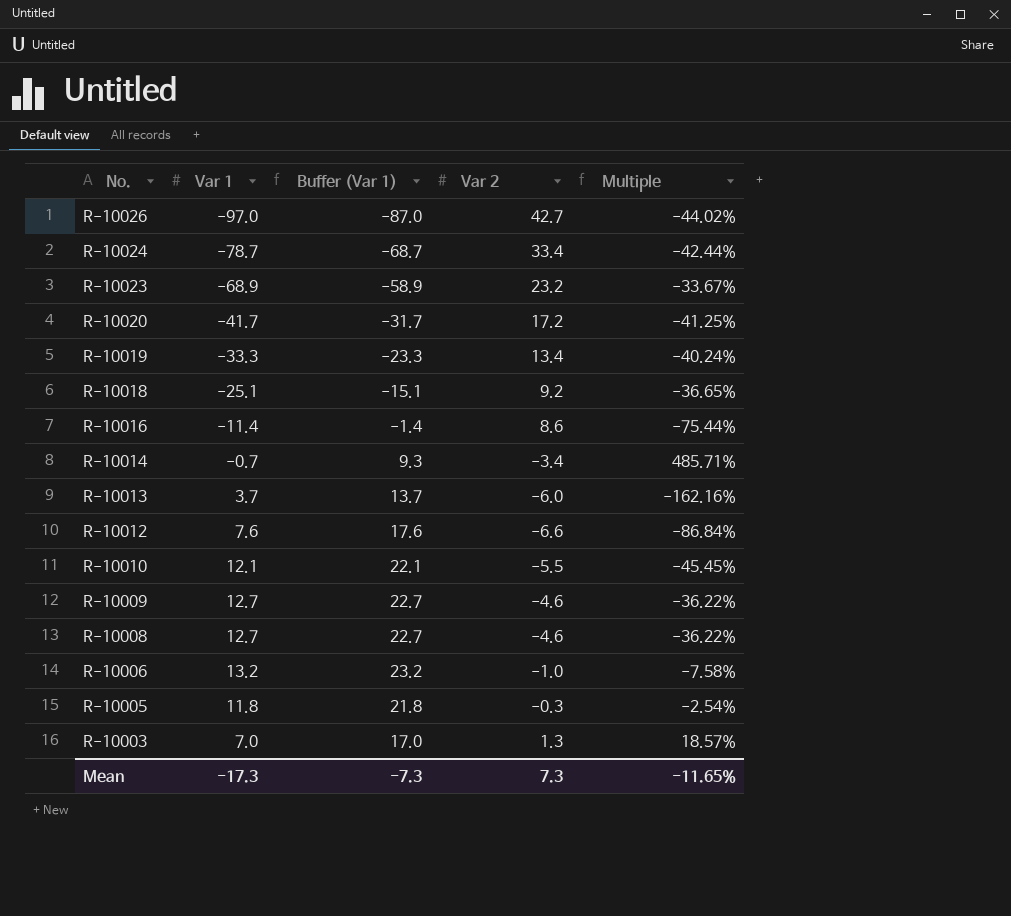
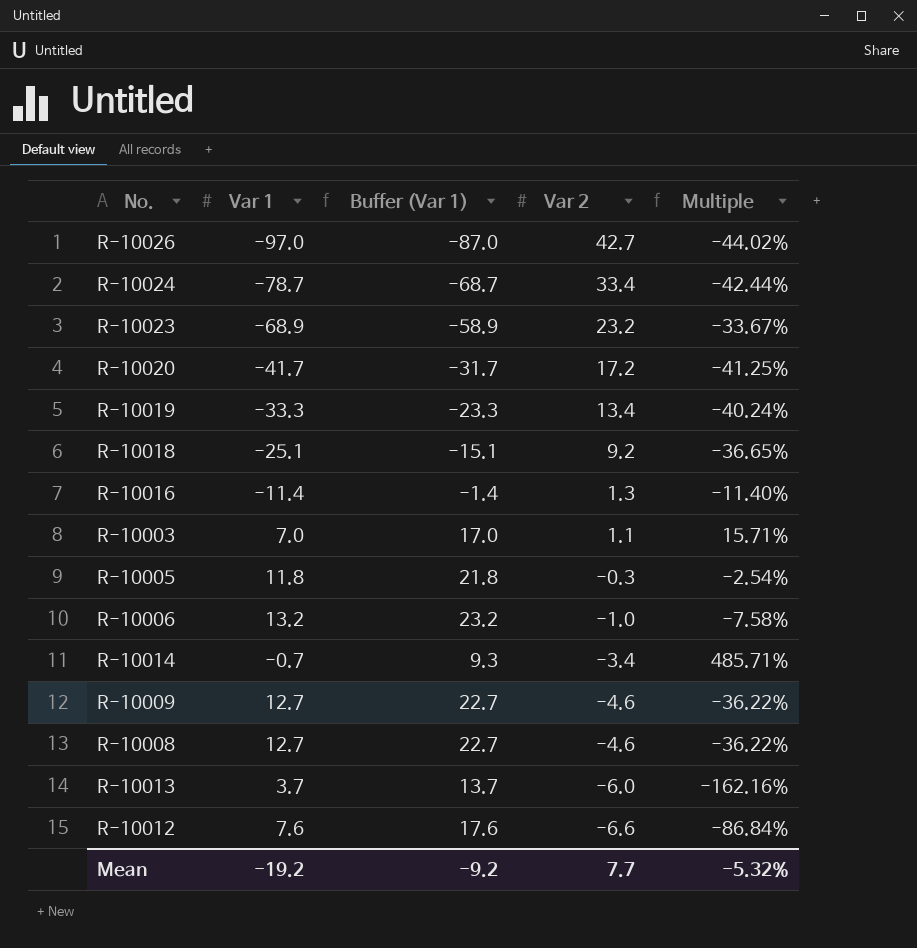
row order: No. descending -> Var 2 descending
row R-10010: 12.1 | 22.1 | -5.5 | -45.45% -> none
R-10016 | Var 2: 8.6 -> 1.3
R-10016 | Multiple: -75.44% -> -11.40%
R-10003 | Var 2: 1.3 -> 1.1
R-10003 | Multiple: 18.57% -> 15.71%
Mean | Var 1: -17.3 -> -19.2
Mean | Buffer (Var 1): -7.3 -> -9.2
Mean | Var 2: 7.3 -> 7.7
Mean | Multiple: -11.65% -> -5.32%

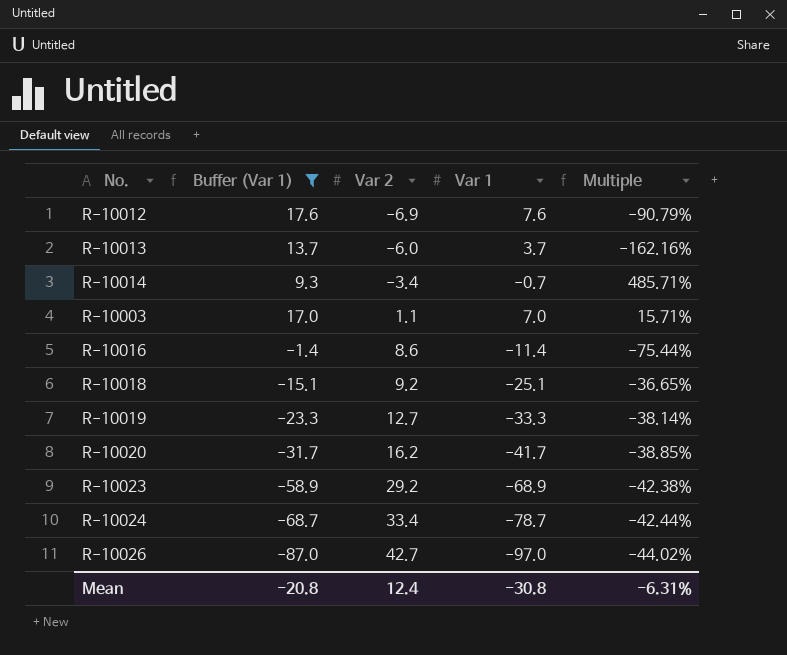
filter: none -> Buffer (Var 1) <= 17.6
row order: Var 2 descending -> Var 2 ascending
column Var 1 | position: 2 -> 4
R-10012 | Var 2: -6.6 -> -6.9
R-10012 | Multiple: -86.84% -> -90.79%
R-10016 | Var 2: 1.3 -> 8.6
R-10016 | Multiple: -11.40% -> -75.44%
R-10019 | Var 2: 13.4 -> 12.7
R-10019 | Multiple: -40.24% -> -38.14%
R-10020 | Var 2: 17.2 -> 16.2
R-10020 | Multiple: -41.25% -> -38.85%
R-10023 | Var 2: 23.2 -> 29.2
R-10023 | Multiple: -33.67% -> -42.38%
Mean | Buffer (Var 1): -9.2 -> -20.8
Mean | Var 2: 7.7 -> 12.4
Mean | Var 1: -19.2 -> -30.8
Mean | Multiple: -5.32% -> -6.31%

